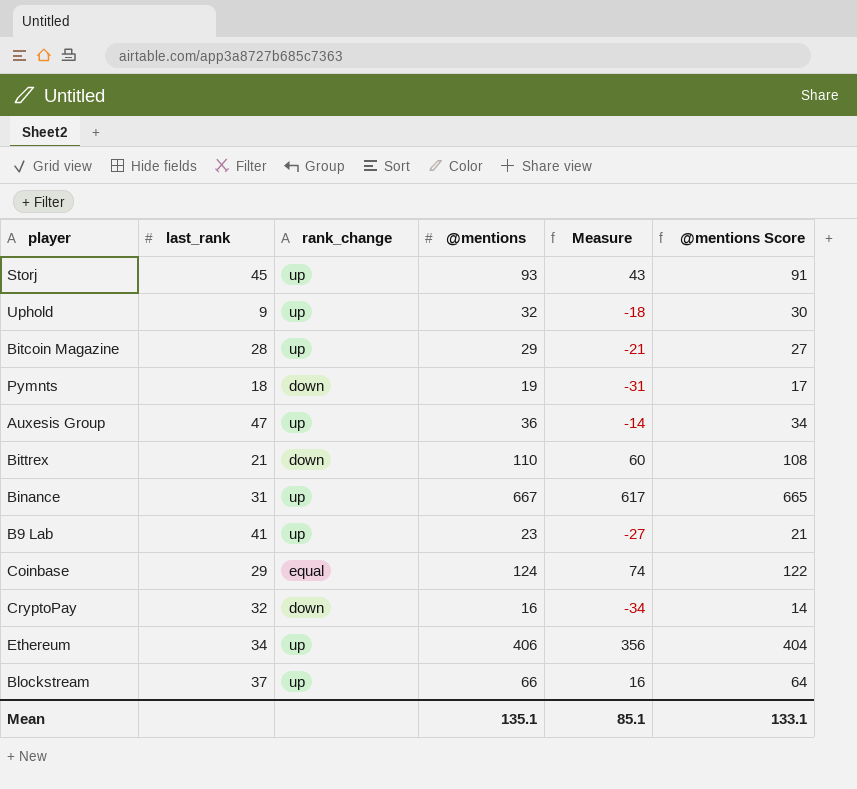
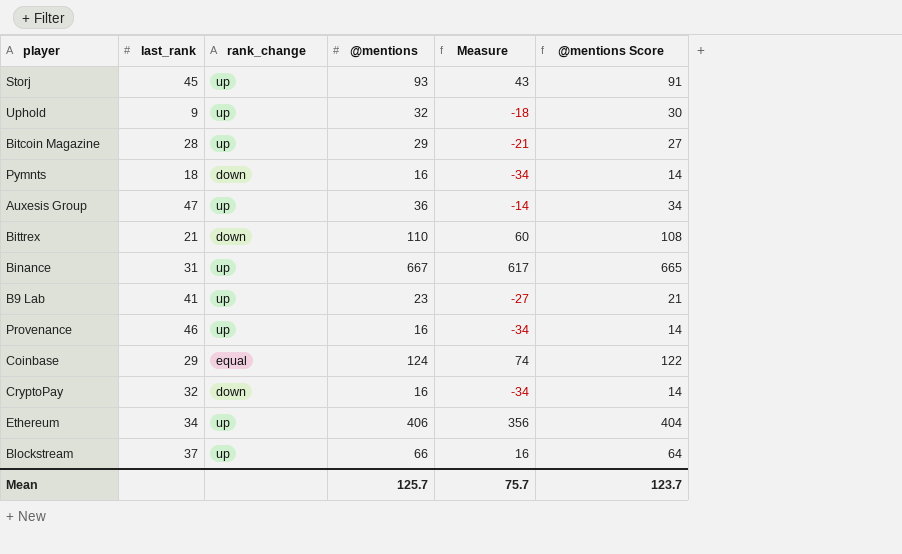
Pymnts | @mentions: 19 -> 16
Pymnts | Measure: -31 -> -34
Pymnts | @mentions Score: 17 -> 14
row Provenance: none -> 46 | up | 16 | -34 | 14
Mean | @mentions: 135.1 -> 125.7
Mean | Measure: 85.1 -> 75.7
Mean | @mentions Score: 133.1 -> 123.7

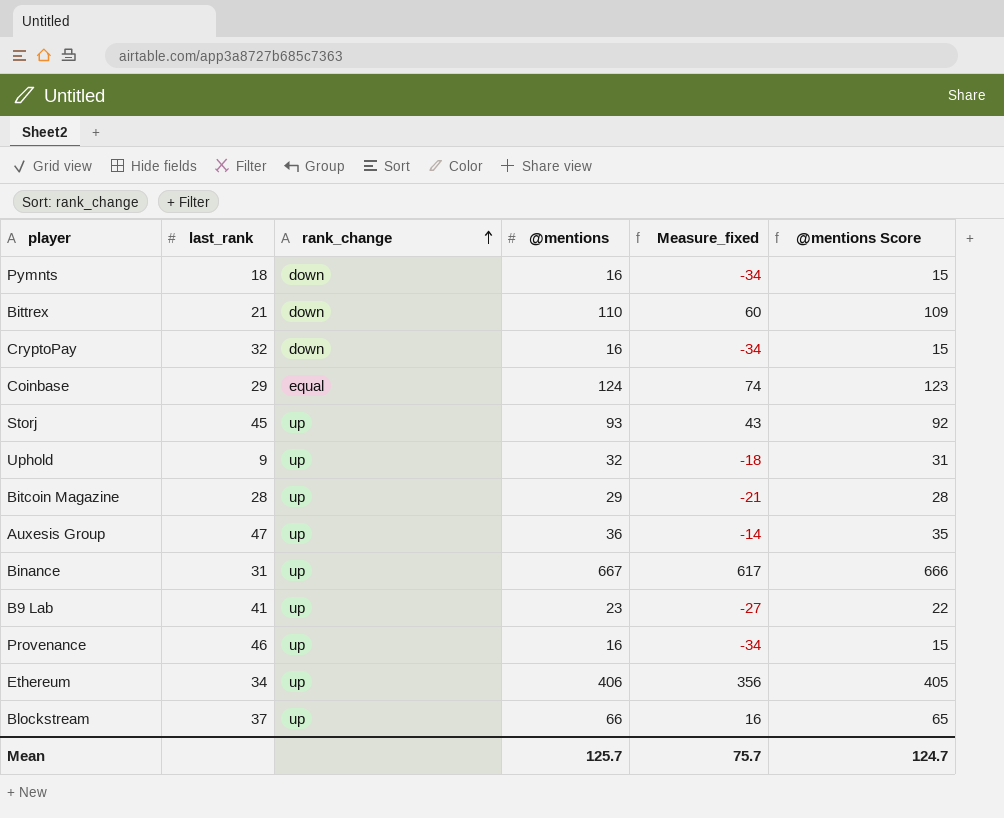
row order: none -> rank_change ascending
column name: Measure -> Measure_fixed
column @mentions Score | formula: [@mentions] - 2 -> [@mentions] - 1
Mean | @mentions Score: 123.7 -> 124.7

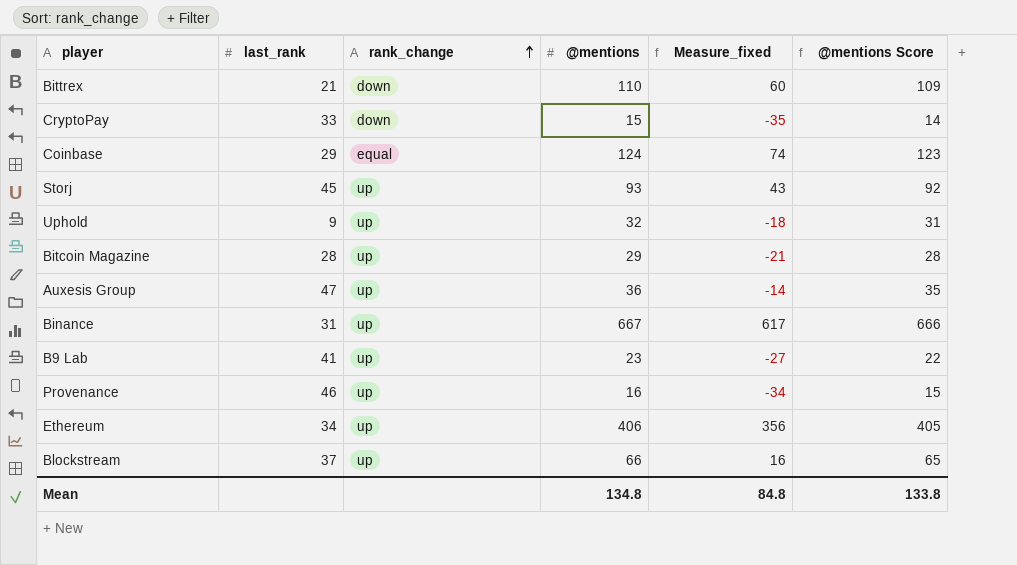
row Pymnts: 18 | down | 16 | -34 | 15 -> none
CryptoPay | last_rank: 32 -> 33
CryptoPay | @mentions: 16 -> 15
CryptoPay | Measure_fixed: -34 -> -35
CryptoPay | @mentions Score: 15 -> 14
Mean | @mentions: 125.7 -> 134.8
Mean | Measure_fixed: 75.7 -> 84.8
Mean | @mentions Score: 124.7 -> 133.8

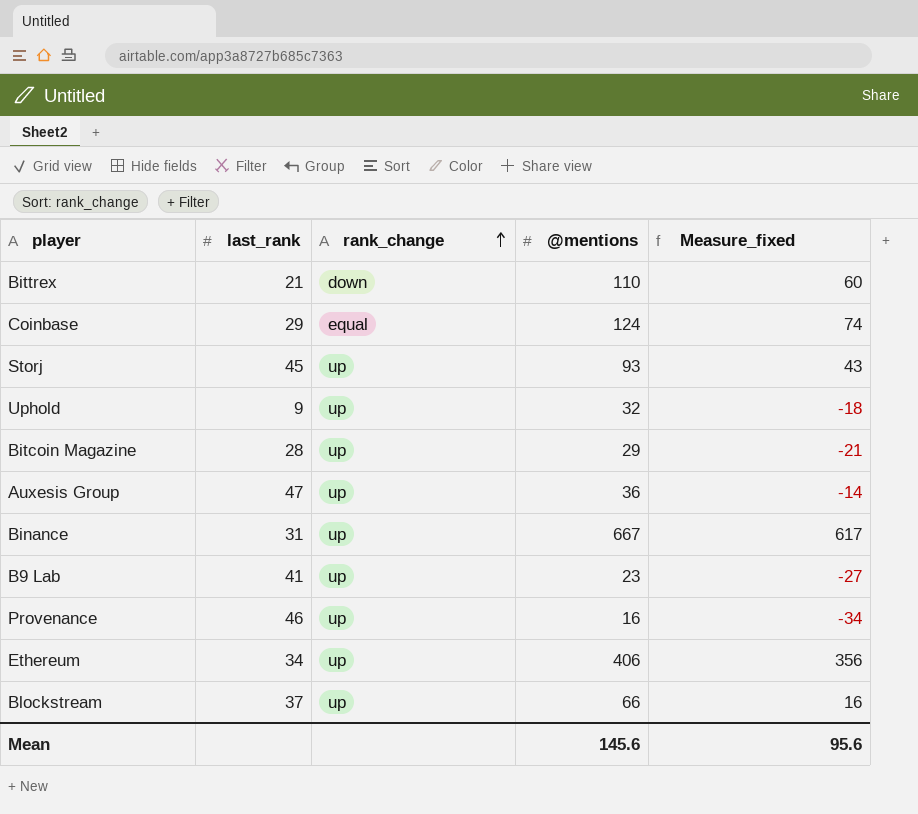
column @mentions Score | formula: [@mentions] - 1 -> none
row CryptoPay: 33 | down | 15 | -35 | 14 -> none
Mean | @mentions: 134.8 -> 145.6
Mean | Measure_fixed: 84.8 -> 95.6

